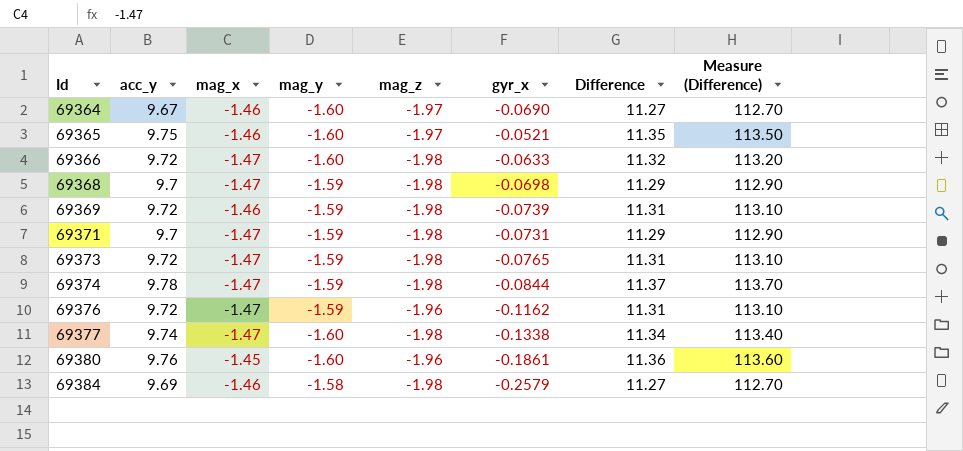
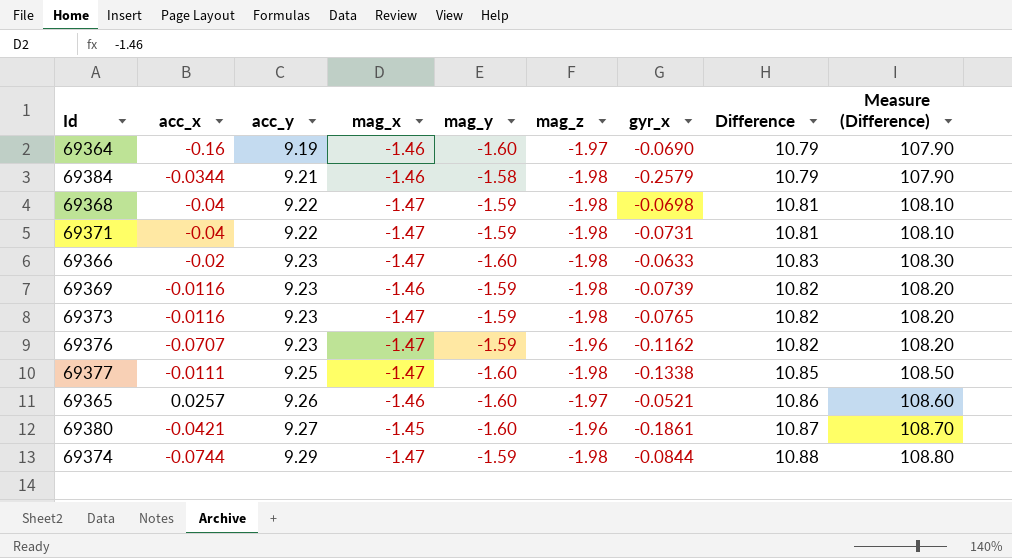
row order: Id ascending -> acc_y ascending
column acc_x | position: none -> 2
69364 | acc_y: 9.67 -> 9.19
69364 | Difference: 11.27 -> 10.79
69364 | Measure (Difference): 112.70 -> 107.90
69384 | acc_y: 9.69 -> 9.21
69384 | Difference: 11.27 -> 10.79
69384 | Measure (Difference): 112.70 -> 107.90
69368 | acc_y: 9.7 -> 9.22
69368 | Difference: 11.29 -> 10.81
69368 | Measure (Difference): 112.90 -> 108.10
69371 | acc_y: 9.7 -> 9.22
69371 | Difference: 11.29 -> 10.81
69371 | Measure (Difference): 112.90 -> 108.10
69366 | acc_y: 9.72 -> 9.23
69366 | Difference: 11.32 -> 10.83
69366 | Measure (Difference): 113.20 -> 108.30
69369 | acc_y: 9.72 -> 9.23
69369 | Difference: 11.31 -> 10.82
69369 | Measure (Difference): 113.10 -> 108.20
69373 | acc_y: 9.72 -> 9.23
69373 | Difference: 11.31 -> 10.82
69373 | Measure (Difference): 113.10 -> 108.20
69376 | acc_y: 9.72 -> 9.23
69376 | Difference: 11.31 -> 10.82
69376 | Measure (Difference): 113.10 -> 108.20
69377 | acc_y: 9.74 -> 9.25
69377 | Difference: 11.34 -> 10.85
69377 | Measure (Difference): 113.40 -> 108.50
69365 | acc_y: 9.75 -> 9.26
69365 | Difference: 11.35 -> 10.86
69365 | Measure (Difference): 113.50 -> 108.60
69380 | acc_y: 9.76 -> 9.27
69380 | Difference: 11.36 -> 10.87
69380 | Measure (Difference): 113.60 -> 108.70
69374 | acc_y: 9.78 -> 9.29
69374 | Difference: 11.37 -> 10.88
69374 | Measure (Difference): 113.70 -> 108.80

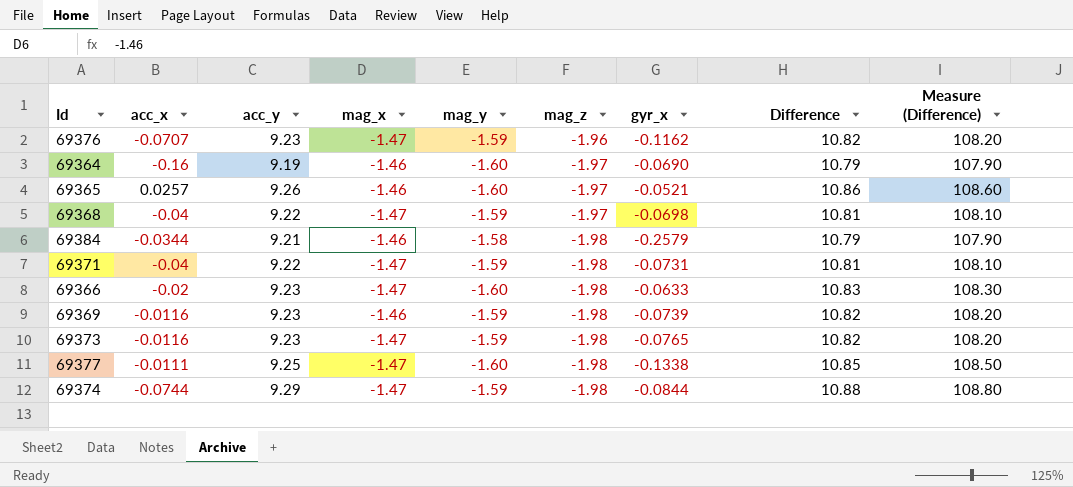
row order: acc_y ascending -> mag_z descending
row 69380: -0.0421 | 9.27 | -1.45 | -1.60 | -1.96 | -0.1861 | 10.87 | 108.70 -> none
69368 | mag_z: -1.98 -> -1.97

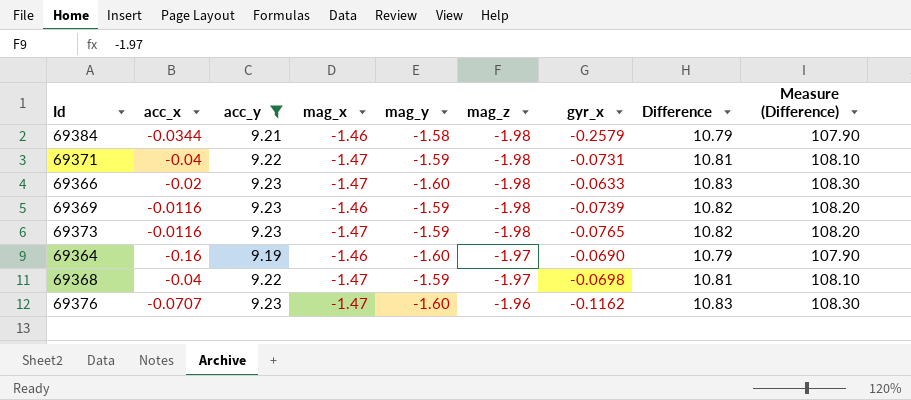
filter: none -> acc_y <= 9.23
row order: mag_z descending -> mag_z ascending
69376 | mag_y: -1.59 -> -1.60
69376 | Difference: 10.82 -> 10.83
69376 | Measure (Difference): 108.20 -> 108.30

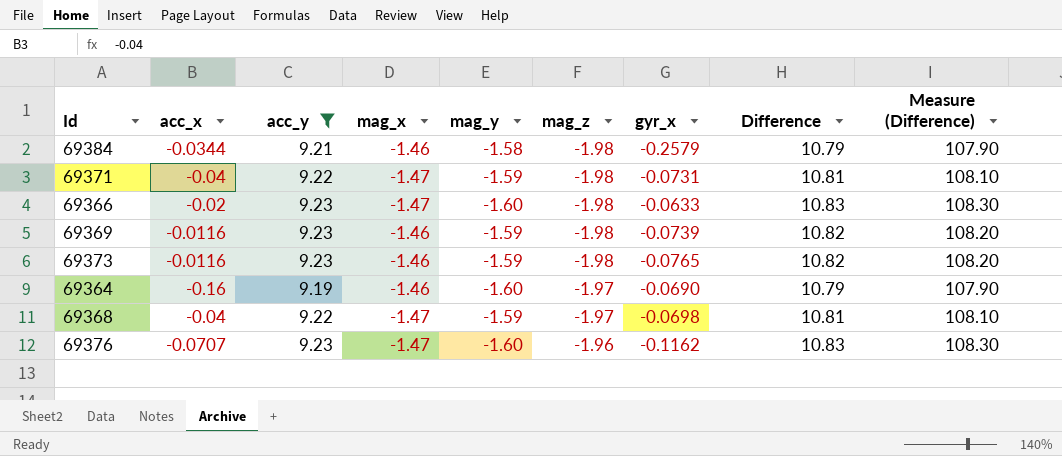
69373 | mag_x: -1.47 -> -1.46

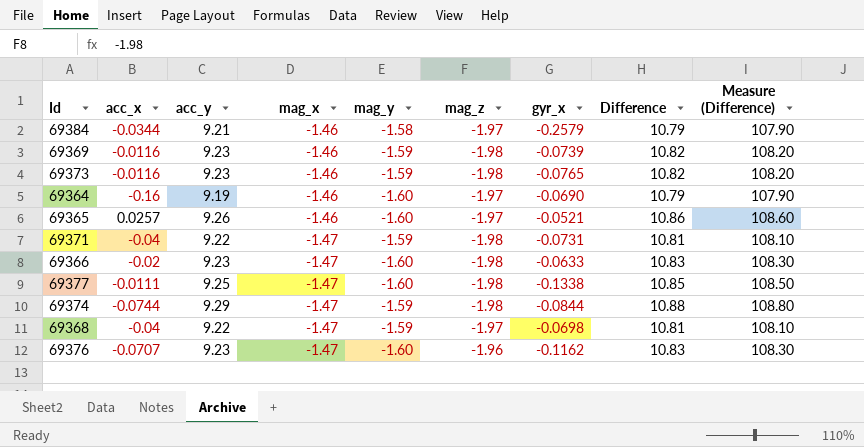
filter: acc_y <= 9.23 -> none
row order: mag_z ascending -> mag_x descending
69384 | mag_z: -1.98 -> -1.97

